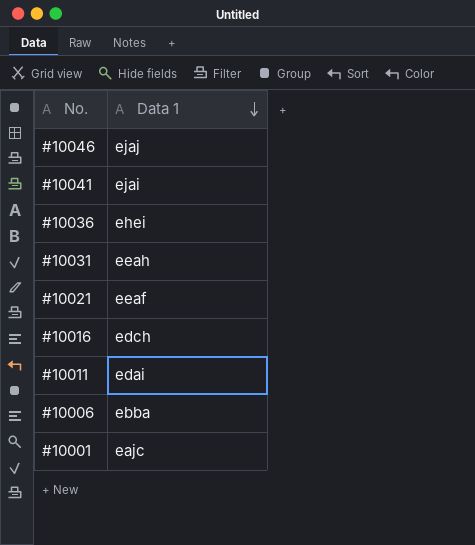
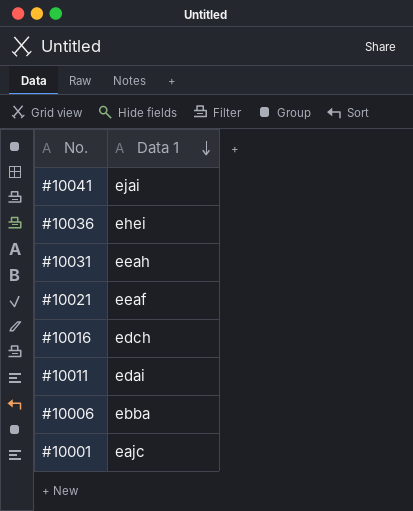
row #10046: ejaj -> none

